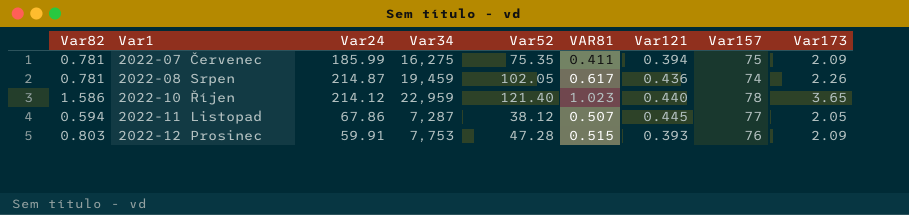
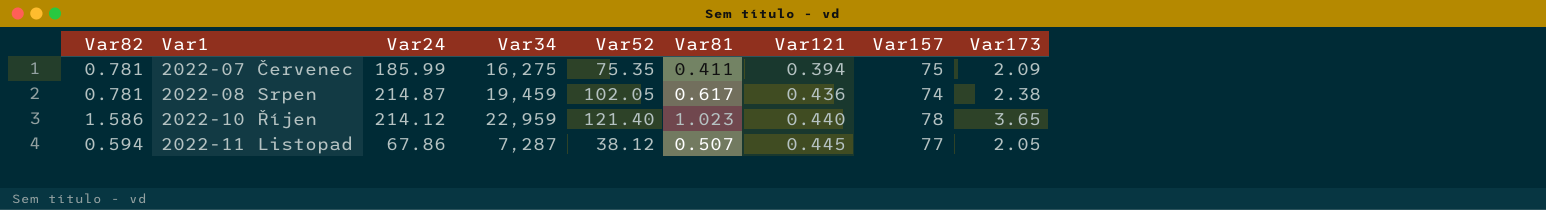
column name: VAR81 -> Var81
row 2022-12 Prosinec: 0.803 | 59.91 | 7,753 | 47.28 | 0.515 | 0.393 | 76 | 2.09 -> none
2022-08 Srpen | Var173: 2.26 -> 2.38

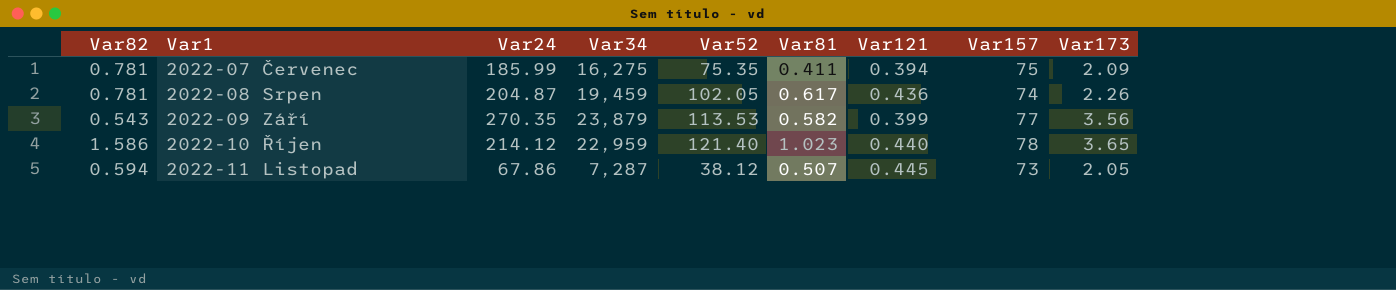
2022-08 Srpen | Var24: 214.87 -> 204.87
2022-08 Srpen | Var173: 2.38 -> 2.26
row 2022-09 Září: none -> 0.543 | 270.35 | 23,879 | 113.53 | 0.582 | 0.399 | 77 | 3.56
2022-11 Listopad | Var157: 77 -> 73

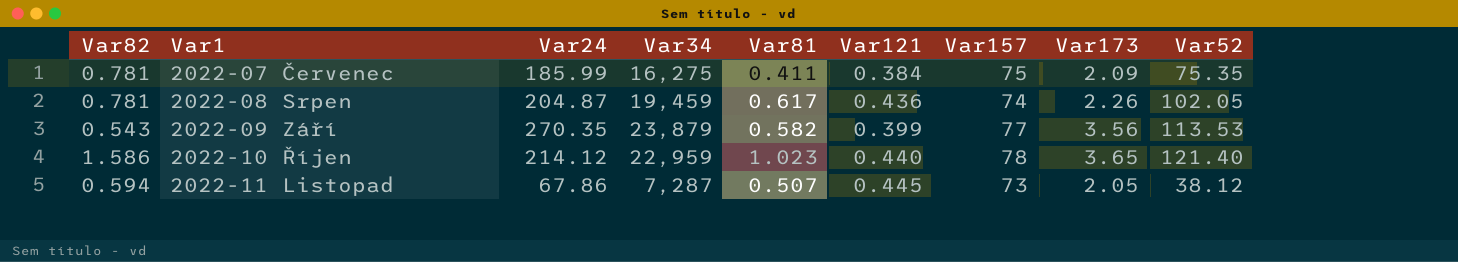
column Var52 | position: 5 -> 9
2022-07 Červenec | Var121: 0.394 -> 0.384

